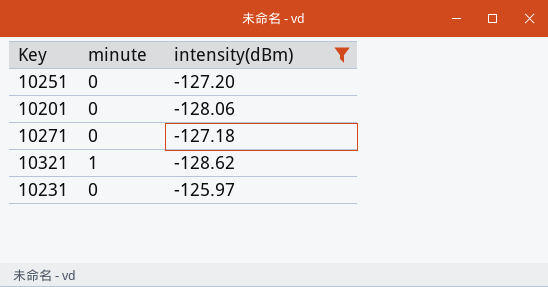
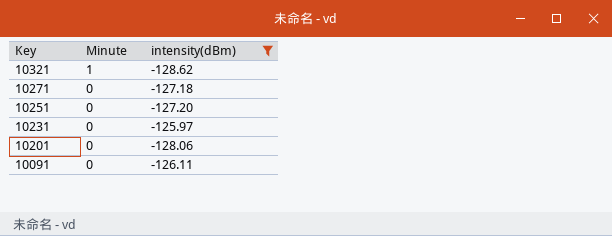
row order: none -> Key descending
column name: minute -> Minute
row 10091: none -> 0 | -126.11

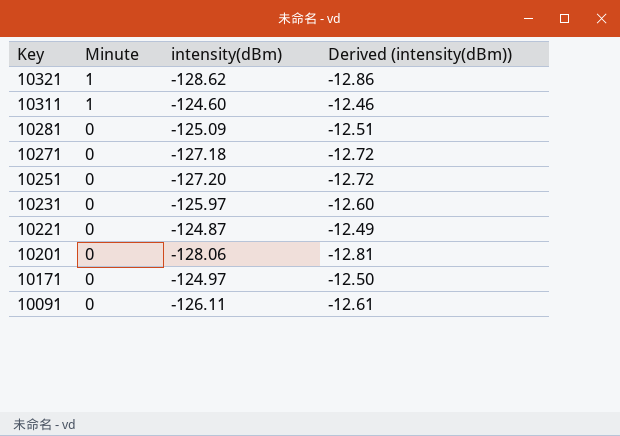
filter: intensity(dBm) <= -125.97 -> none
column Derived (intensity(dBm)) | formula: none -> [intensity(dBm)] * 0.1

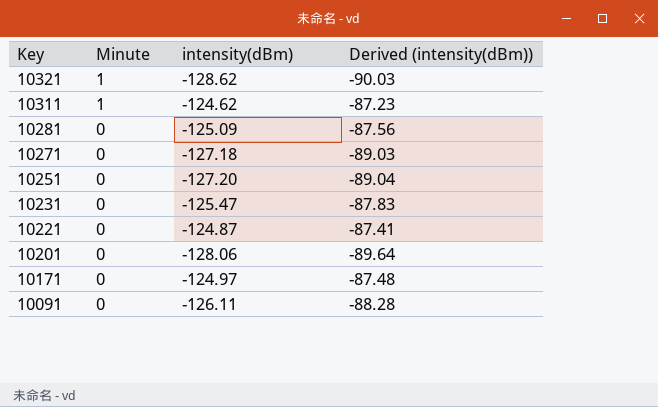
column Derived (intensity(dBm)) | formula: [intensity(dBm)] * 0.1 -> [intensity(dBm)] * 0.7
10311 | intensity(dBm): -124.60 -> -124.62
10231 | intensity(dBm): -125.97 -> -125.47

